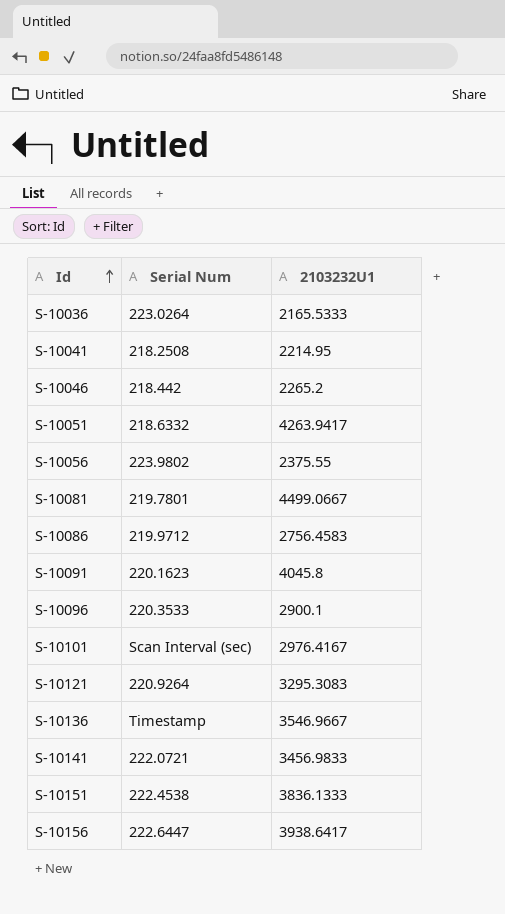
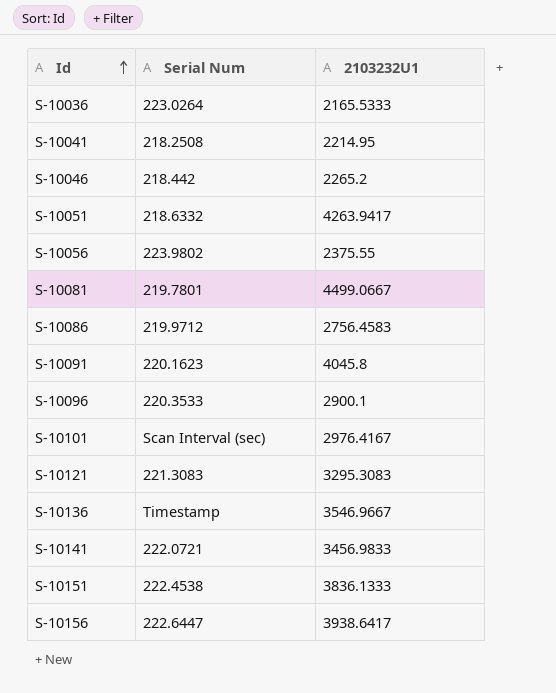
S-10121 | Serial Num: 220.9264 -> 221.3083

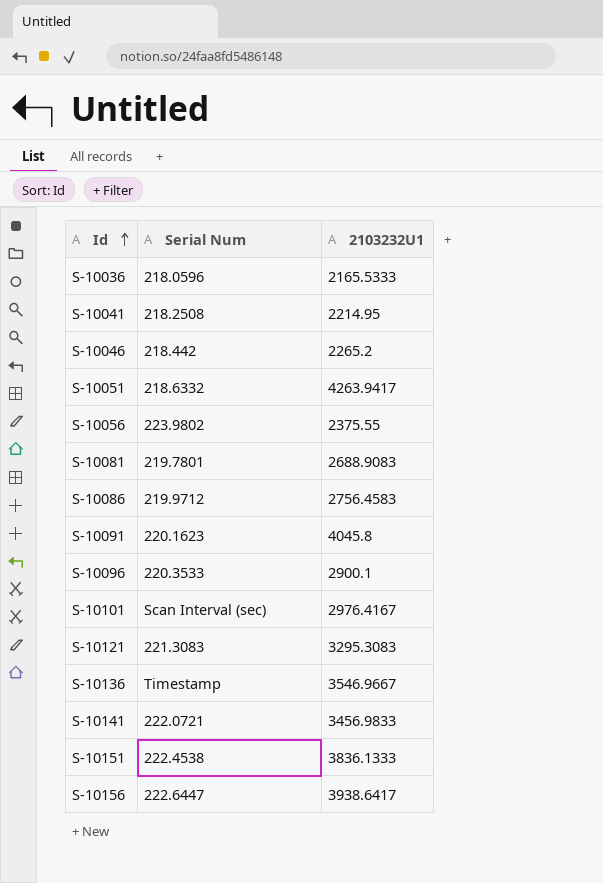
S-10036 | Serial Num: 223.0264 -> 218.0596
S-10081 | 2103232U1: 4499.0667 -> 2688.9083

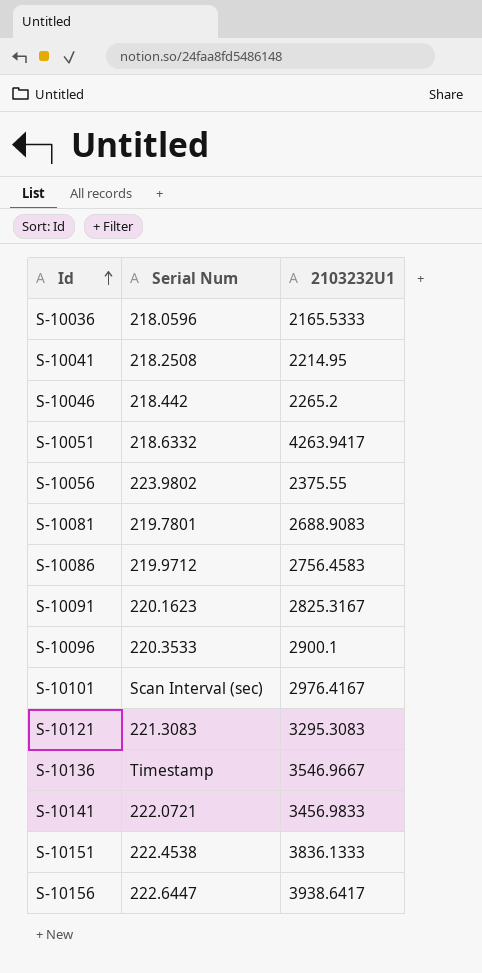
S-10091 | 2103232U1: 4045.8 -> 2825.3167

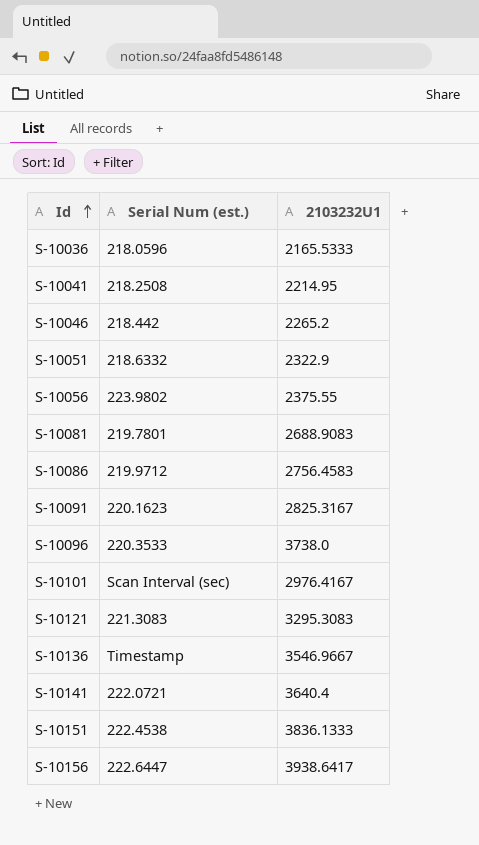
column name: Serial Num -> Serial Num (est.)
S-10051 | 2103232U1: 4263.9417 -> 2322.9
S-10096 | 2103232U1: 2900.1 -> 3738.0
S-10141 | 2103232U1: 3456.9833 -> 3640.4

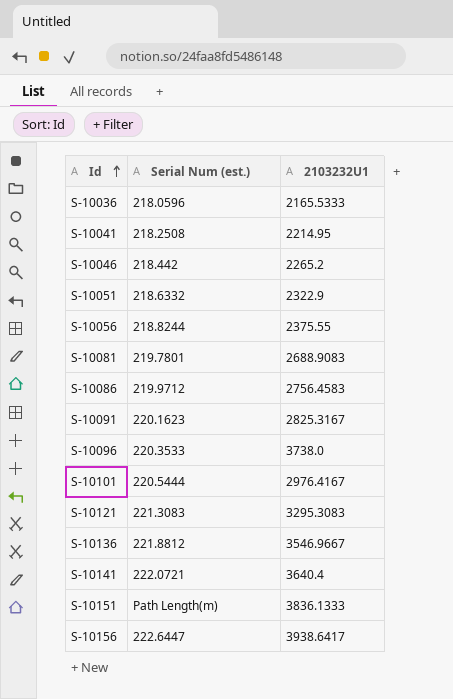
S-10056 | Serial Num (est.): 223.9802 -> 218.8244
S-10101 | Serial Num (est.): Scan Interval (sec) -> 220.5444
S-10136 | Serial Num (est.): Timestamp -> 221.8812
S-10151 | Serial Num (est.): 222.4538 -> Path Length(m)

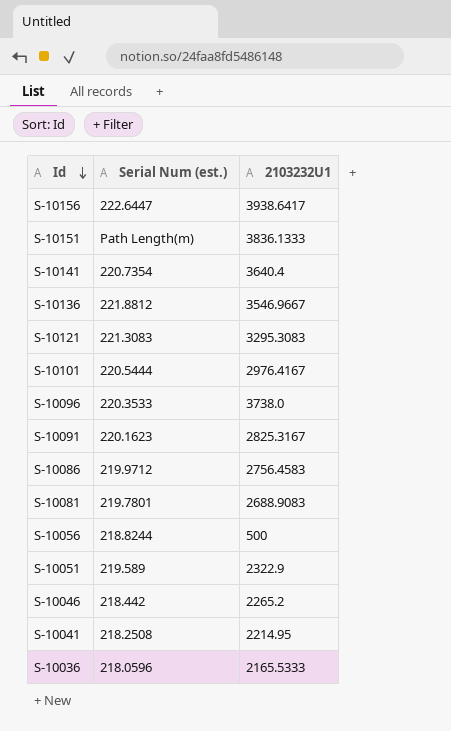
row order: Id ascending -> Id descending
S-10141 | Serial Num (est.): 222.0721 -> 220.7354
S-10056 | 2103232U1: 2375.55 -> 500
S-10051 | Serial Num (est.): 218.6332 -> 219.589

